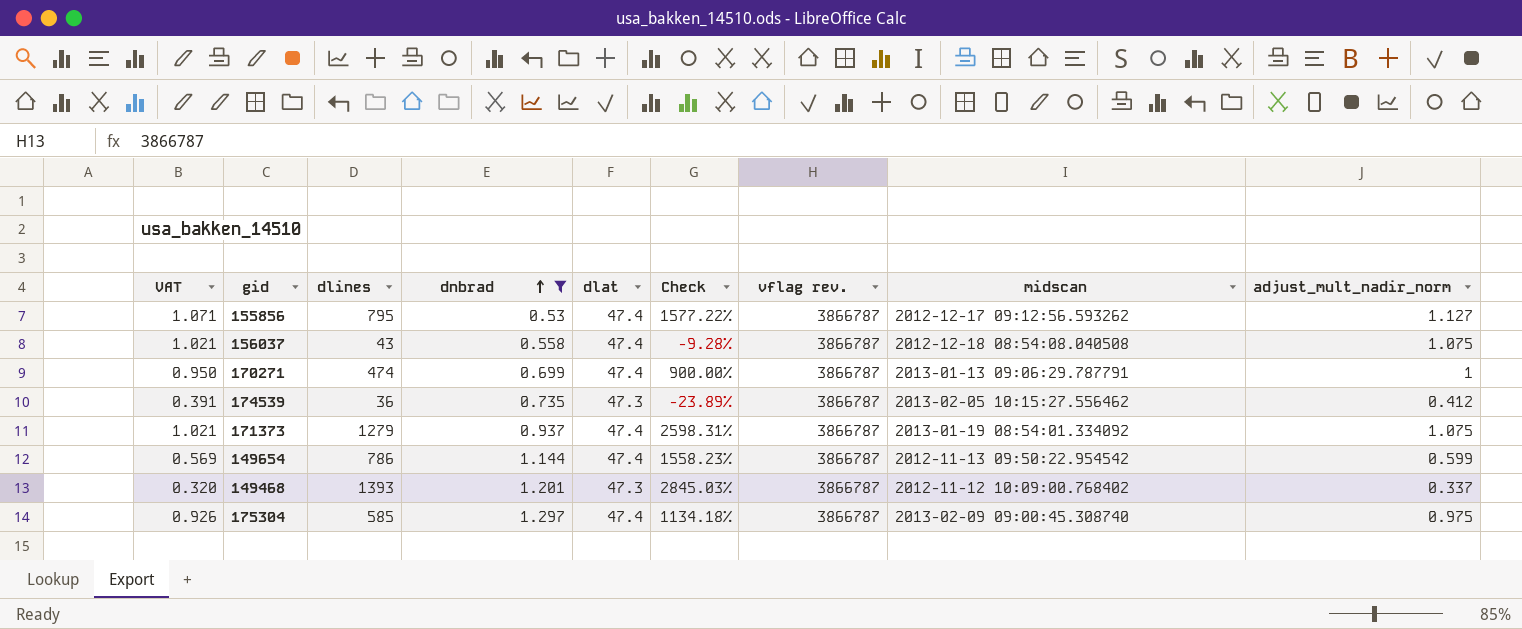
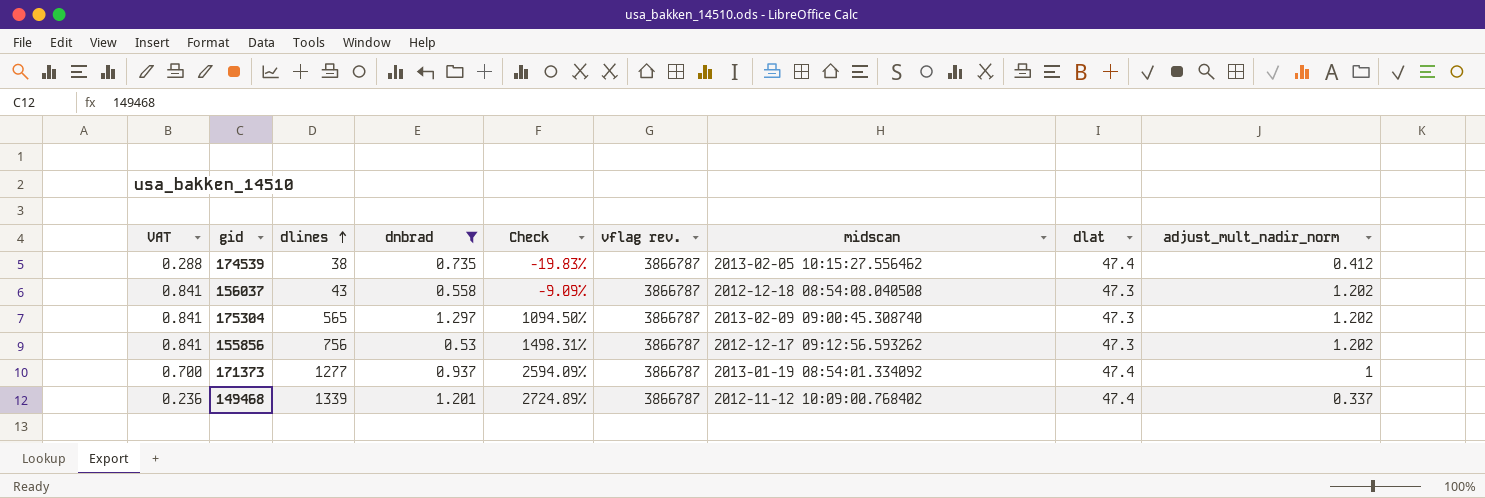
row order: dnbrad ascending -> dlines ascending
column VAT | formula: [adjust_mult_nadir_norm] * 0.95 -> [adjust_mult_nadir_norm] * 0.7
column dlat | position: 5 -> 8
row 170271: 0.950 | 474 | 0.699 | 47.4 | 900.00% | 3866787 | 2013-01-13 09:06:29.787791 | 1 -> none
row 149654: 0.569 | 786 | 1.144 | 47.4 | 1558.23% | 3866787 | 2012-11-13 09:50:22.954542 | 0.599 -> none
174539 | dlines: 36 -> 38
174539 | Check: -23.89% -> -19.83%
174539 | dlat: 47.3 -> 47.4
156037 | Check: -9.28% -> -9.09%
156037 | dlat: 47.4 -> 47.3
156037 | adjust_mult_nadir_norm: 1.075 -> 1.202
175304 | dlines: 585 -> 565
175304 | Check: 1134.18% -> 1094.50%
175304 | dlat: 47.4 -> 47.3
175304 | adjust_mult_nadir_norm: 0.975 -> 1.202
155856 | dlines: 795 -> 756
155856 | Check: 1577.22% -> 1498.31%
155856 | dlat: 47.4 -> 47.3
155856 | adjust_mult_nadir_norm: 1.127 -> 1.202
171373 | dlines: 1279 -> 1277
171373 | Check: 2598.31% -> 2594.09%
171373 | adjust_mult_nadir_norm: 1.075 -> 1
149468 | dlines: 1393 -> 1339
149468 | Check: 2845.03% -> 2724.89%
149468 | dlat: 47.3 -> 47.4

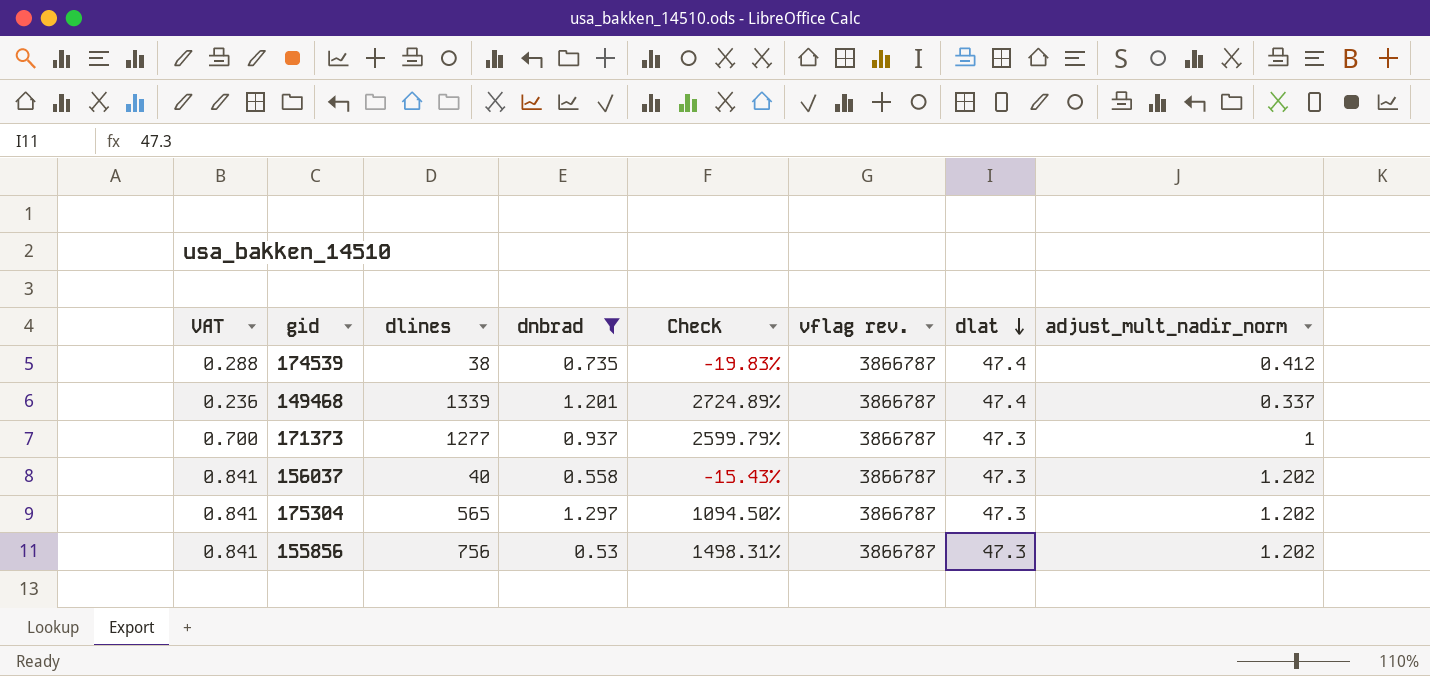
row order: dlines ascending -> dlat descending
column midscan | position: 7 -> none
171373 | Check: 2594.09% -> 2599.79%
171373 | dlat: 47.4 -> 47.3
156037 | dlines: 43 -> 40
156037 | Check: -9.09% -> -15.43%

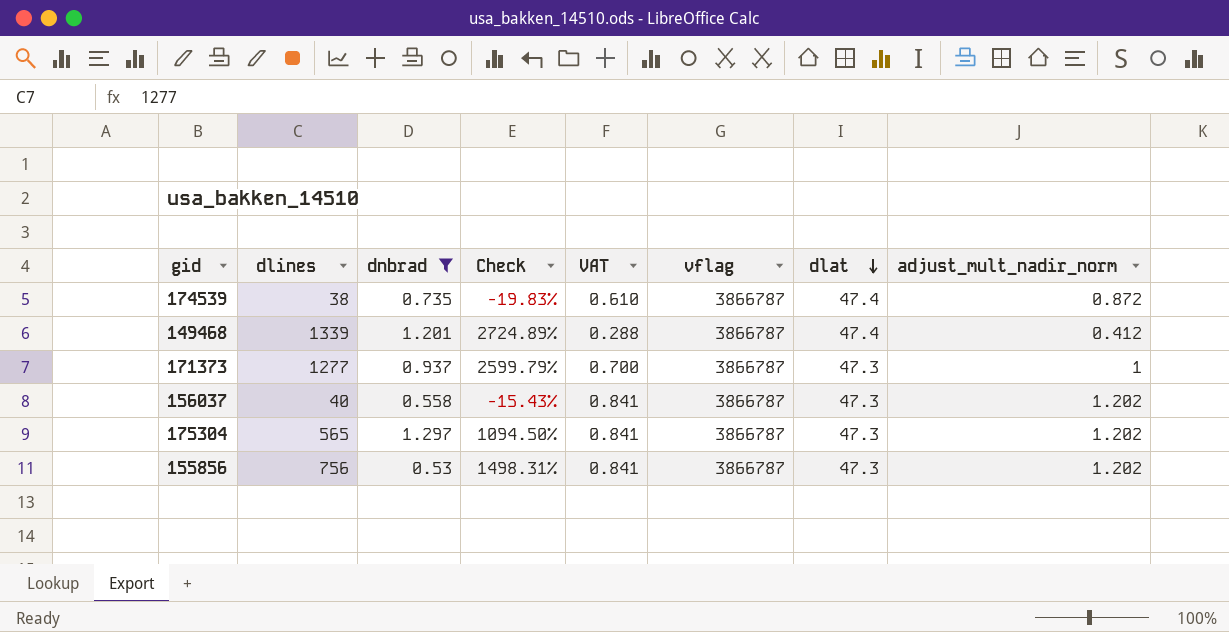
column VAT | position: 1 -> 5
column name: vflag rev. -> vflag
174539 | VAT: 0.288 -> 0.610
174539 | adjust_mult_nadir_norm: 0.412 -> 0.872
149468 | VAT: 0.236 -> 0.288
149468 | adjust_mult_nadir_norm: 0.337 -> 0.412

